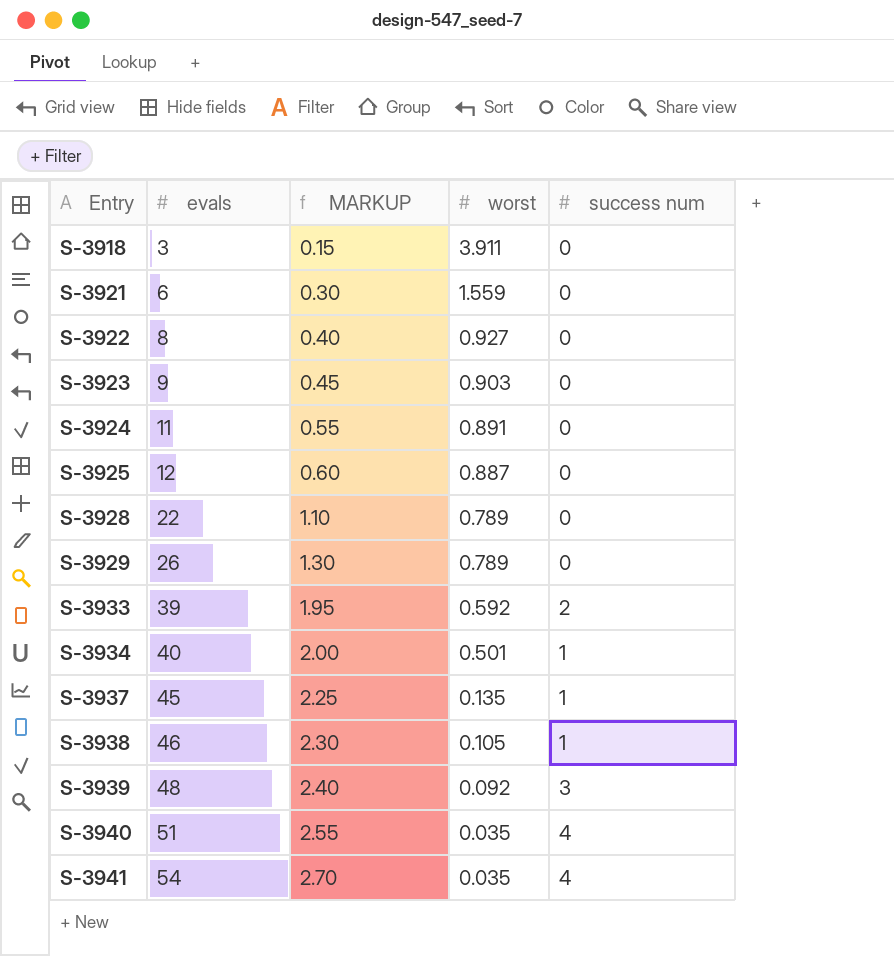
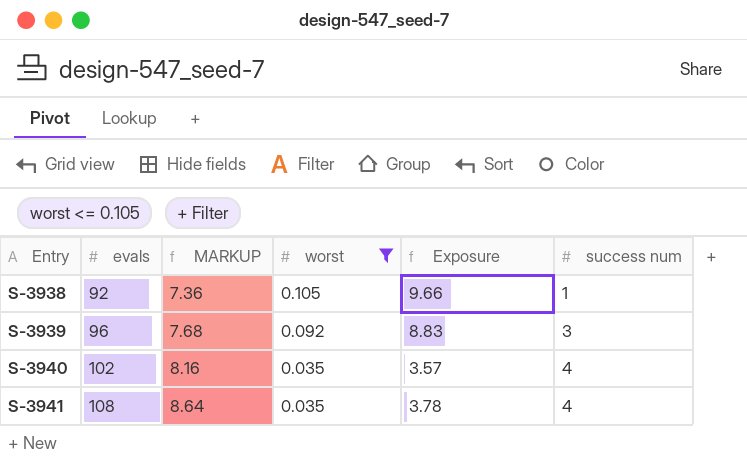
filter: none -> worst <= 0.105
column MARKUP | formula: [evals] * 0.05 -> [evals] * 0.08
column Exposure | formula: none -> [evals] * [worst]
S-3938 | evals: 46 -> 92
S-3939 | evals: 48 -> 96
S-3940 | evals: 51 -> 102
S-3941 | evals: 54 -> 108

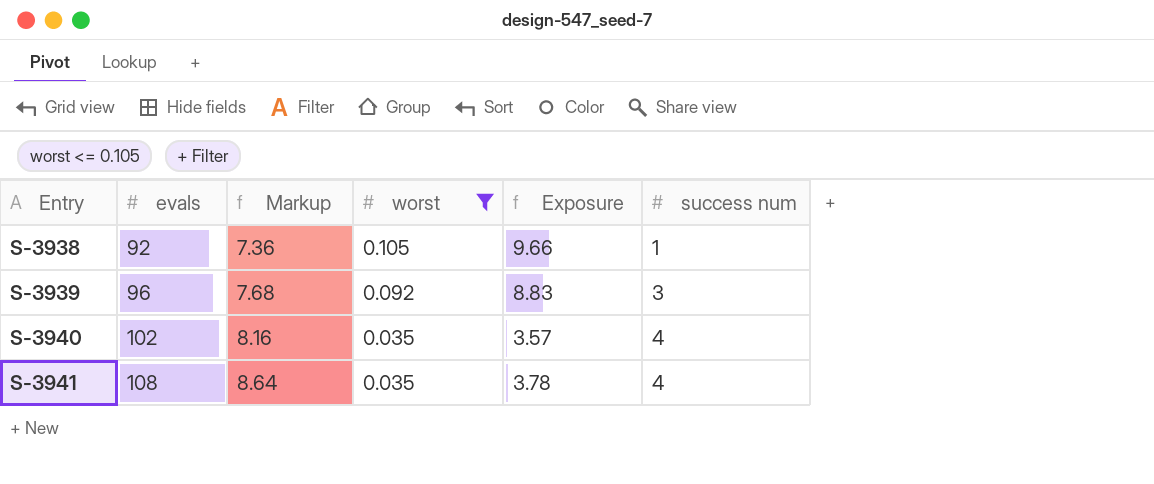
column name: MARKUP -> Markup

